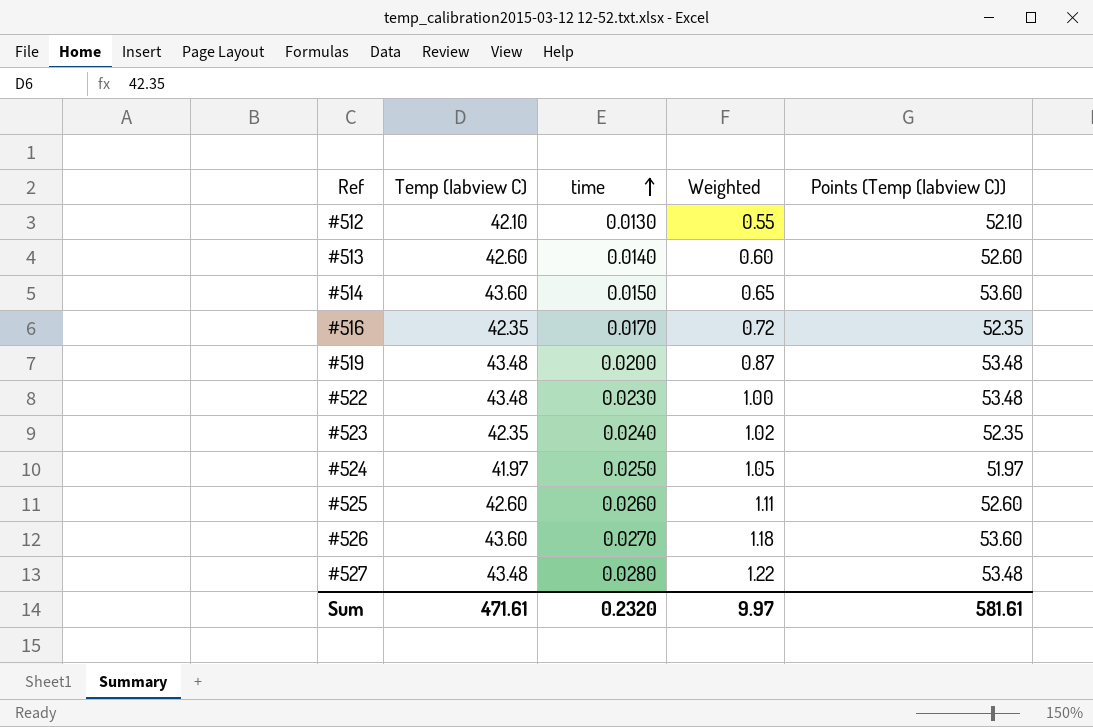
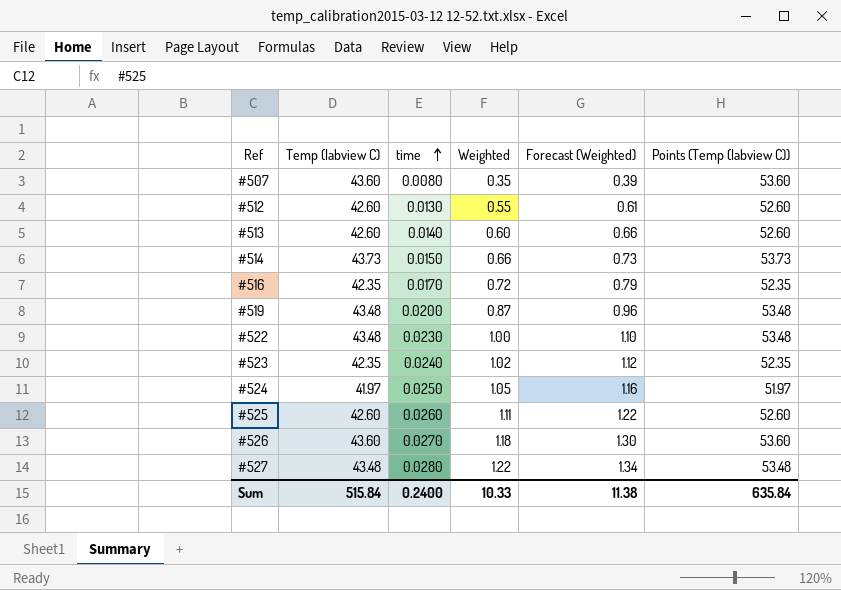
column Forecast (Weighted) | formula: none -> [Weighted] * 1.1
row #507: none -> 43.60 | 0.0080 | 0.35 | 0.39 | 53.60
#512 | Temp (labview C): 42.10 -> 42.60
#512 | Points (Temp (labview C)): 52.10 -> 52.60
#514 | Temp (labview C): 43.60 -> 43.73
#514 | Weighted: 0.65 -> 0.66
#514 | Points (Temp (labview C)): 53.60 -> 53.73
Sum | Temp (labview C): 471.61 -> 515.84
Sum | time: 0.2320 -> 0.2400
Sum | Weighted: 9.97 -> 10.33
Sum | Points (Temp (labview C)): 581.61 -> 635.84

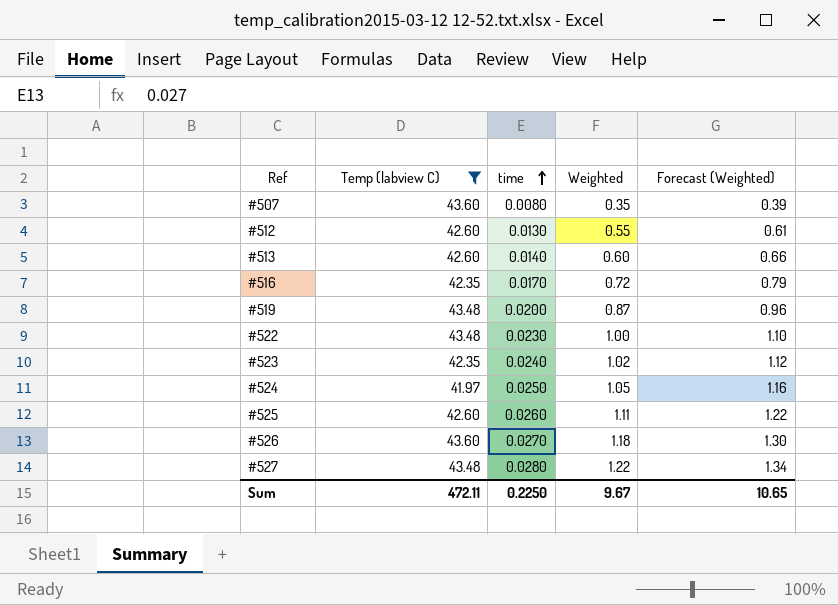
filter: none -> Temp (labview C) != 43.73
column Points (Temp (labview C)) | formula: [Temp (labview C)] + 10 -> none
Sum | Temp (labview C): 515.84 -> 472.11
Sum | time: 0.2400 -> 0.2250
Sum | Weighted: 10.33 -> 9.67
Sum | Forecast (Weighted): 11.38 -> 10.65

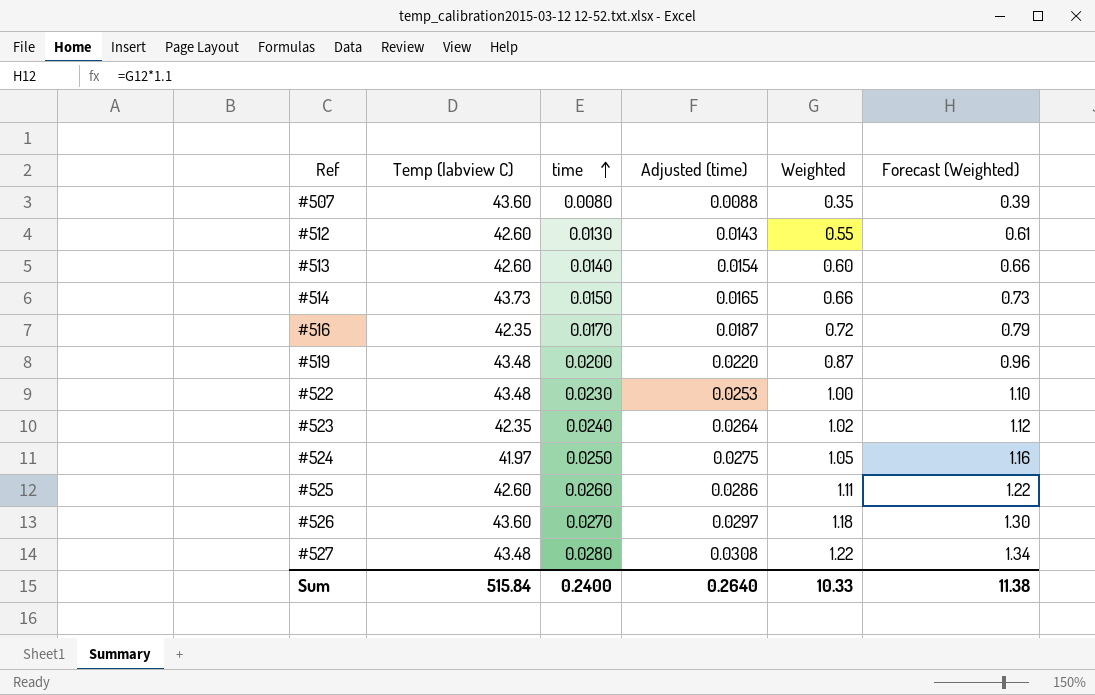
filter: Temp (labview C) != 43.73 -> none
column Adjusted (time) | formula: none -> [time] * 1.1
Sum | Temp (labview C): 472.11 -> 515.84
Sum | time: 0.2250 -> 0.2400
Sum | Weighted: 9.67 -> 10.33
Sum | Forecast (Weighted): 10.65 -> 11.38

